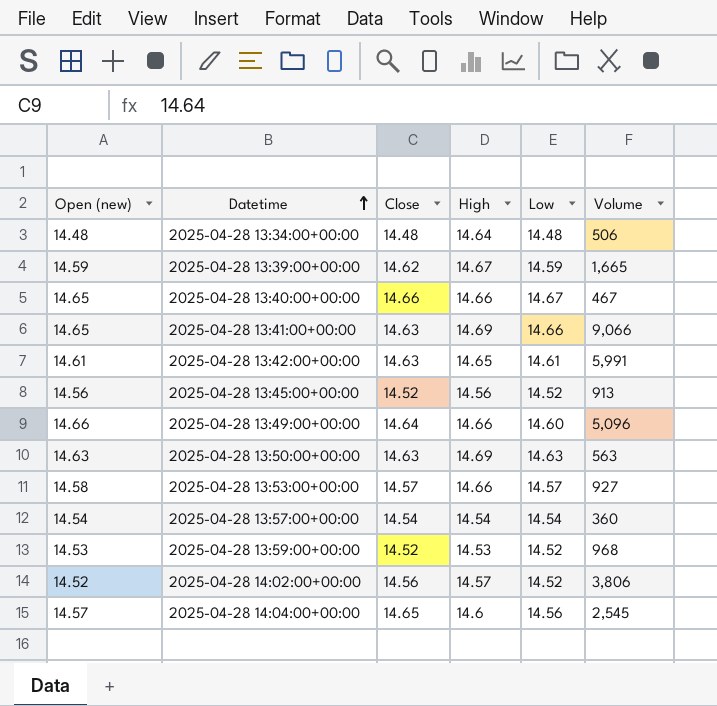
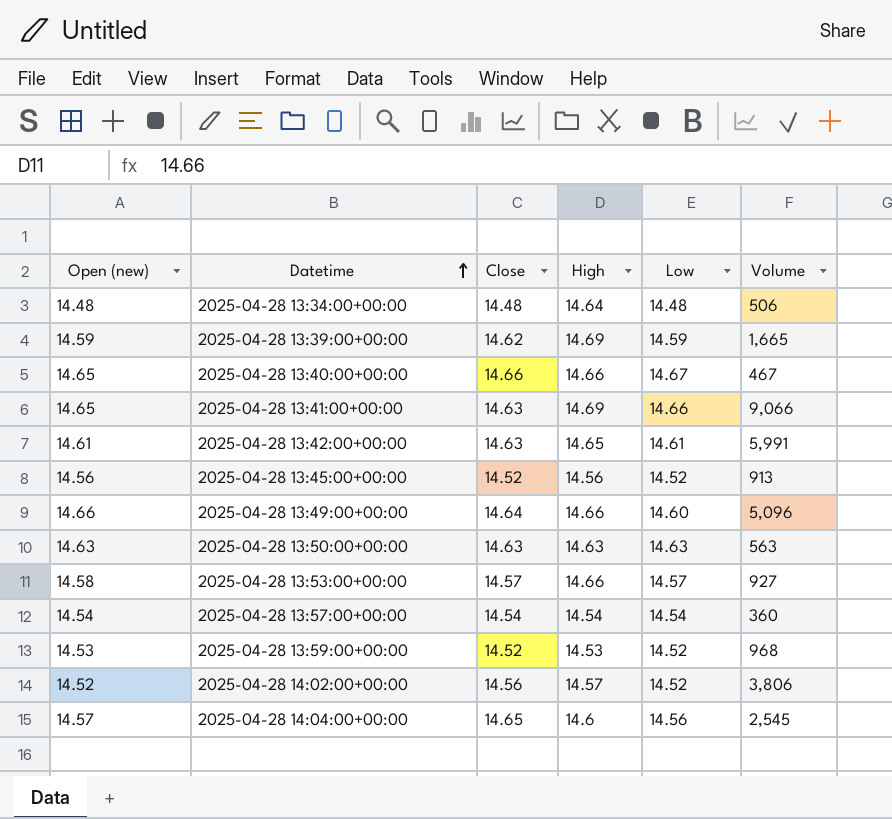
2025-04-28 13:39:00+00:00 | High: 14.67 -> 14.69
2025-04-28 13:50:00+00:00 | High: 14.69 -> 14.63

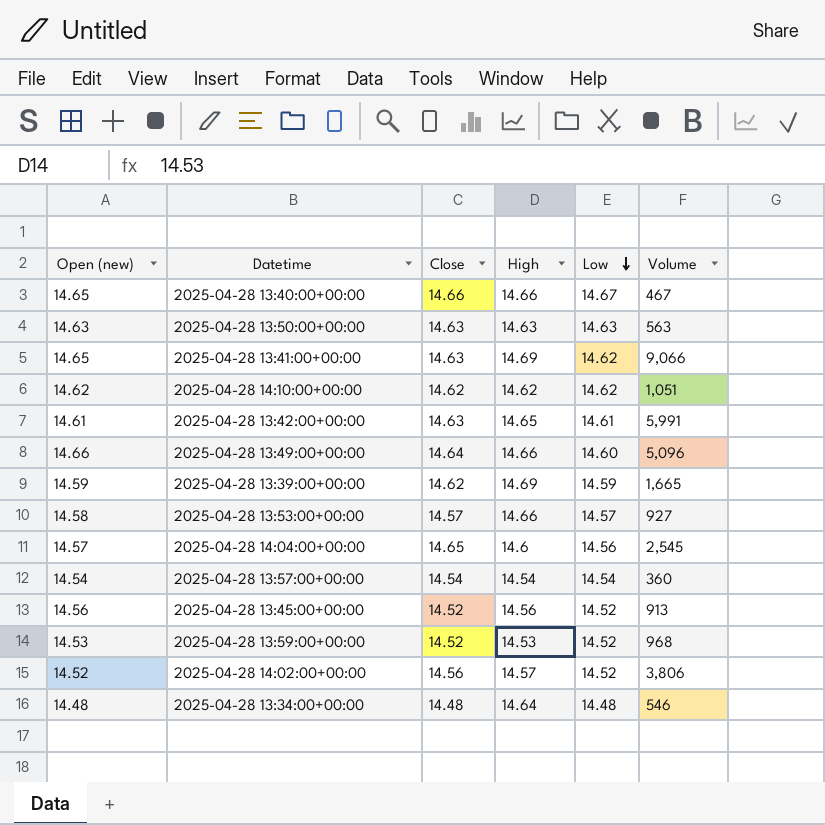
row order: Datetime ascending -> Low descending
2025-04-28 13:41:00+00:00 | Low: 14.66 -> 14.62
row 2025-04-28 14:10:00+00:00: none -> 14.62 | 14.62 | 14.62 | 14.62 | 1,051
2025-04-28 13:34:00+00:00 | Volume: 506 -> 546

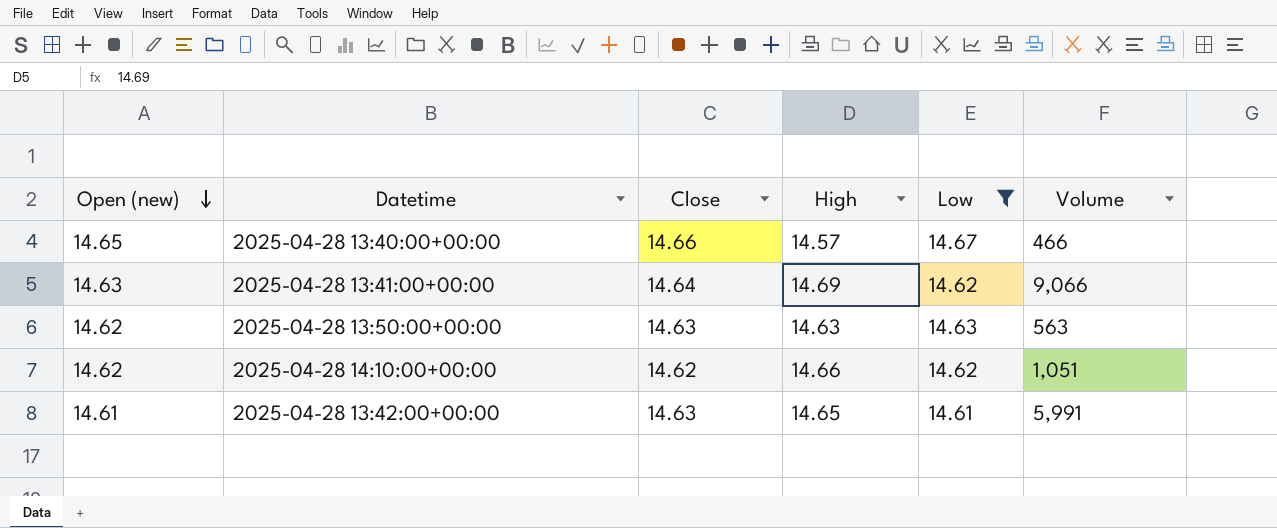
filter: none -> Low >= 14.61
row order: Low descending -> Open (new) descending
2025-04-28 13:40:00+00:00 | High: 14.66 -> 14.57
2025-04-28 13:40:00+00:00 | Volume: 467 -> 466
2025-04-28 13:41:00+00:00 | Open (new): 14.65 -> 14.63
2025-04-28 13:41:00+00:00 | Close: 14.63 -> 14.64
2025-04-28 13:50:00+00:00 | Open (new): 14.63 -> 14.62
2025-04-28 14:10:00+00:00 | High: 14.62 -> 14.66

